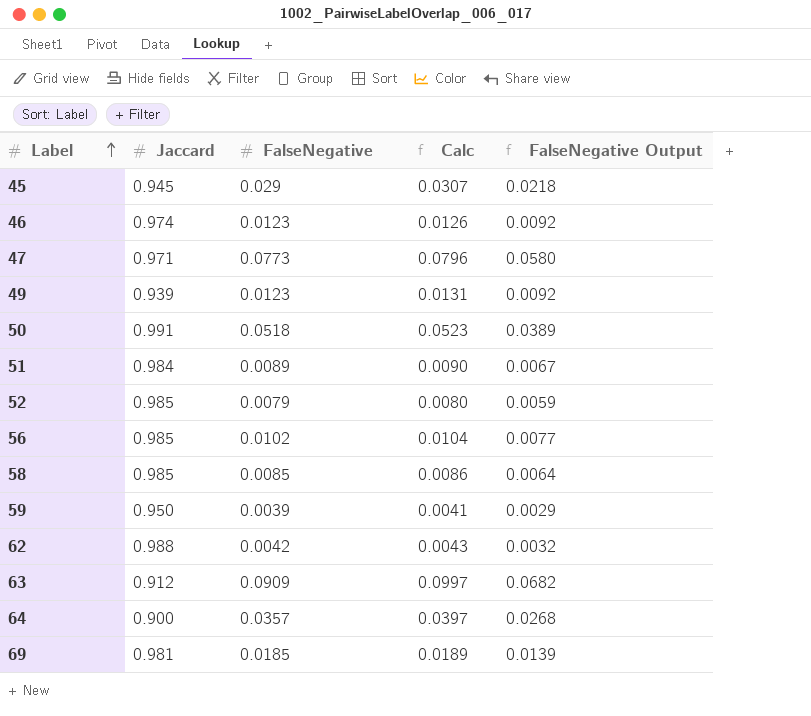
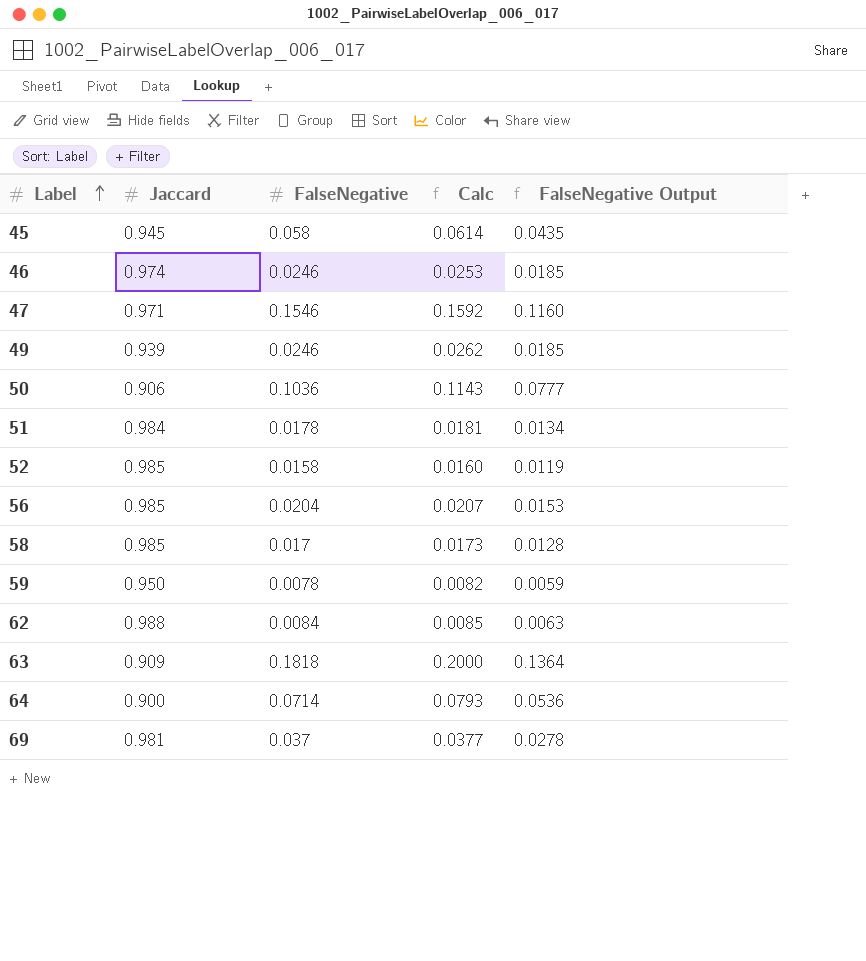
45 | FalseNegative: 0.029 -> 0.058
45 | Calc: 0.0307 -> 0.0614
45 | FalseNegative Output: 0.0218 -> 0.0435
46 | FalseNegative: 0.0123 -> 0.0246
46 | Calc: 0.0126 -> 0.0253
46 | FalseNegative Output: 0.0092 -> 0.0185
47 | FalseNegative: 0.0773 -> 0.1546
47 | Calc: 0.0796 -> 0.1592
47 | FalseNegative Output: 0.0580 -> 0.1160
49 | FalseNegative: 0.0123 -> 0.0246
49 | Calc: 0.0131 -> 0.0262
49 | FalseNegative Output: 0.0092 -> 0.0185
50 | Jaccard: 0.991 -> 0.906
50 | FalseNegative: 0.0518 -> 0.1036
50 | Calc: 0.0523 -> 0.1143
50 | FalseNegative Output: 0.0389 -> 0.0777
51 | FalseNegative: 0.0089 -> 0.0178
51 | Calc: 0.0090 -> 0.0181
51 | FalseNegative Output: 0.0067 -> 0.0134
52 | FalseNegative: 0.0079 -> 0.0158
52 | Calc: 0.0080 -> 0.0160
52 | FalseNegative Output: 0.0059 -> 0.0119
56 | FalseNegative: 0.0102 -> 0.0204
56 | Calc: 0.0104 -> 0.0207
56 | FalseNegative Output: 0.0077 -> 0.0153
58 | FalseNegative: 0.0085 -> 0.017
58 | Calc: 0.0086 -> 0.0173
58 | FalseNegative Output: 0.0064 -> 0.0128
59 | FalseNegative: 0.0039 -> 0.0078
59 | Calc: 0.0041 -> 0.0082
59 | FalseNegative Output: 0.0029 -> 0.0059
62 | FalseNegative: 0.0042 -> 0.0084
62 | Calc: 0.0043 -> 0.0085
62 | FalseNegative Output: 0.0032 -> 0.0063
63 | Jaccard: 0.912 -> 0.909
63 | FalseNegative: 0.0909 -> 0.1818
63 | Calc: 0.0997 -> 0.2000
63 | FalseNegative Output: 0.0682 -> 0.1364
64 | FalseNegative: 0.0357 -> 0.0714
64 | Calc: 0.0397 -> 0.0793
64 | FalseNegative Output: 0.0268 -> 0.0536
69 | FalseNegative: 0.0185 -> 0.037
69 | Calc: 0.0189 -> 0.0377
69 | FalseNegative Output: 0.0139 -> 0.0278

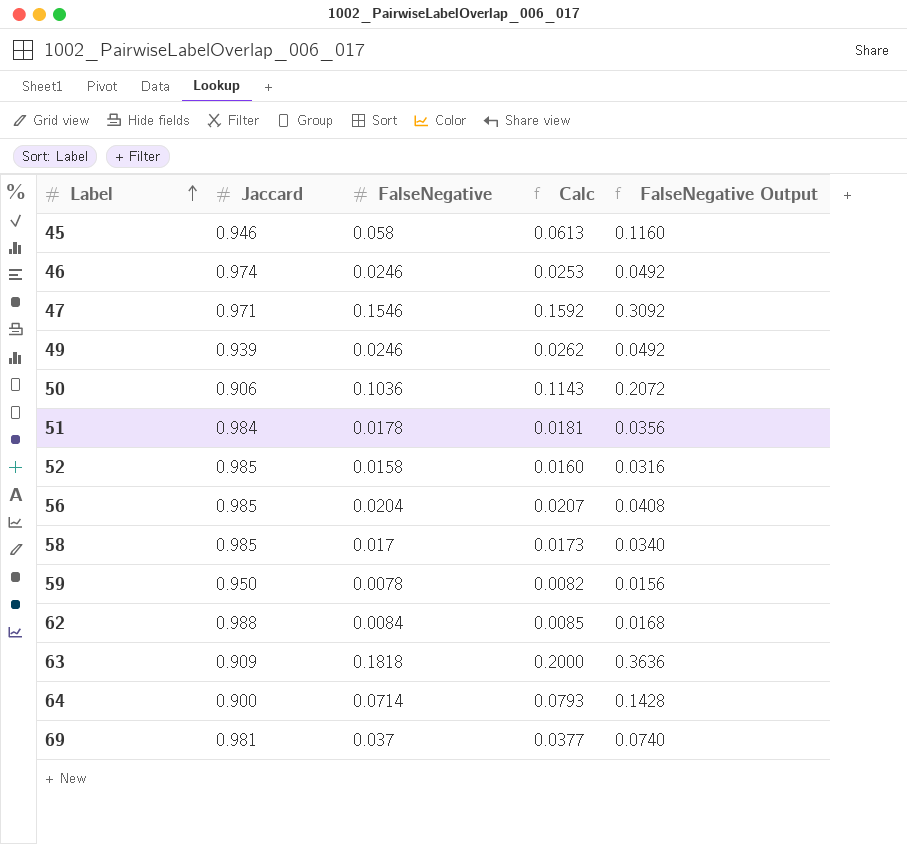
column FalseNegative Output | formula: [FalseNegative] * 0.75 -> [FalseNegative] * 2
45 | Jaccard: 0.945 -> 0.946
45 | Calc: 0.0614 -> 0.0613

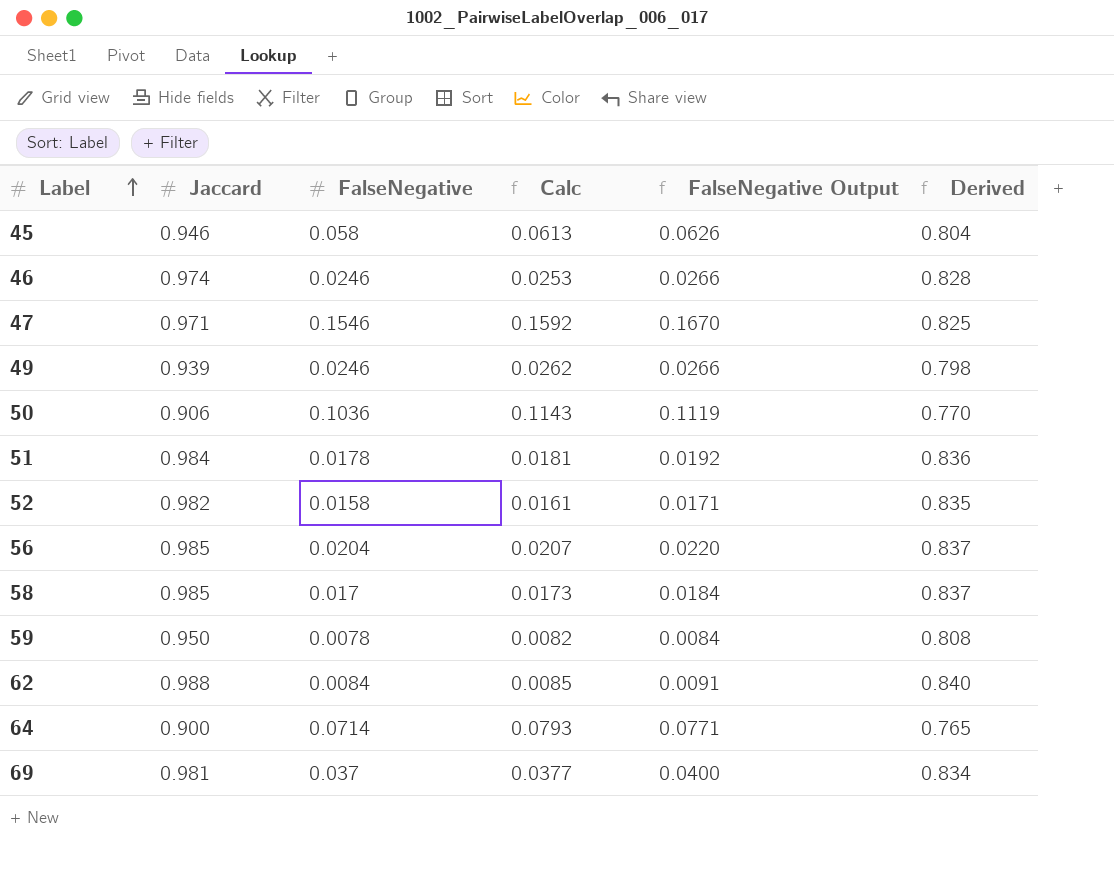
column FalseNegative Output | formula: [FalseNegative] * 2 -> [FalseNegative] * 1.08
column Derived | formula: none -> [Jaccard] * 0.85
row 63: 0.909 | 0.1818 | 0.2000 | 0.3636 -> none
52 | Jaccard: 0.985 -> 0.982
52 | Calc: 0.0160 -> 0.0161

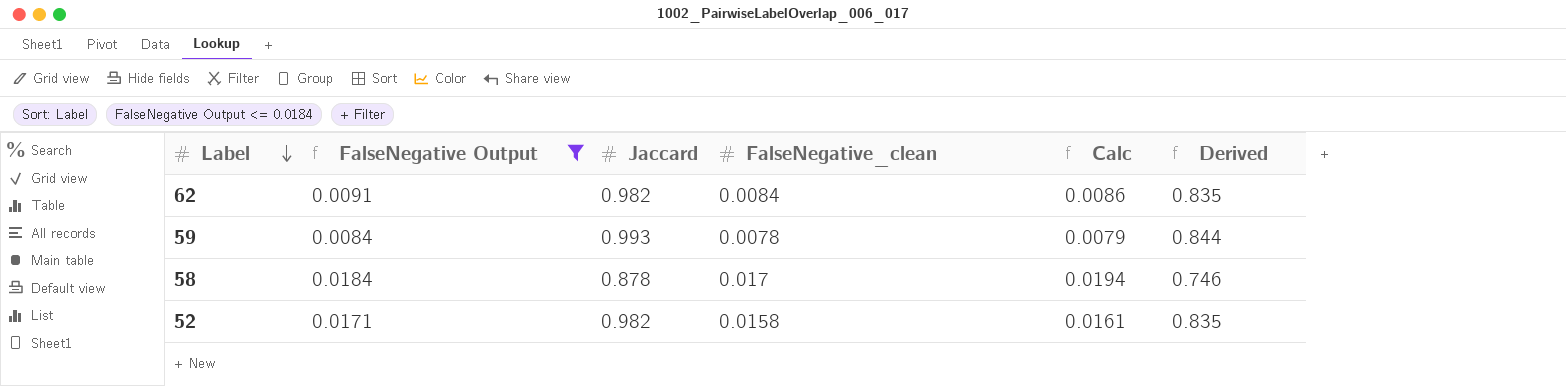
filter: none -> FalseNegative Output <= 0.0184
row order: Label ascending -> Label descending
column FalseNegative Output | position: 5 -> 2
column name: FalseNegative -> FalseNegative_clean
62 | Jaccard: 0.988 -> 0.982
62 | Calc: 0.0085 -> 0.0086
62 | Derived: 0.840 -> 0.835
59 | Jaccard: 0.950 -> 0.993
59 | Calc: 0.0082 -> 0.0079
59 | Derived: 0.808 -> 0.844
58 | Jaccard: 0.985 -> 0.878
58 | Calc: 0.0173 -> 0.0194
58 | Derived: 0.837 -> 0.746

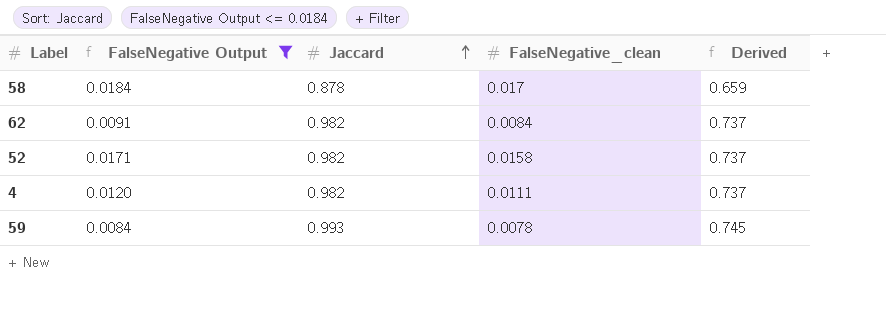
row order: Label descending -> Jaccard ascending
column Calc | formula: [FalseNegative_clean] / [Jaccard] -> none
column Derived | formula: [Jaccard] * 0.85 -> [Jaccard] * 0.75
row 4: none -> 0.0120 | 0.982 | 0.0111 | 0.737

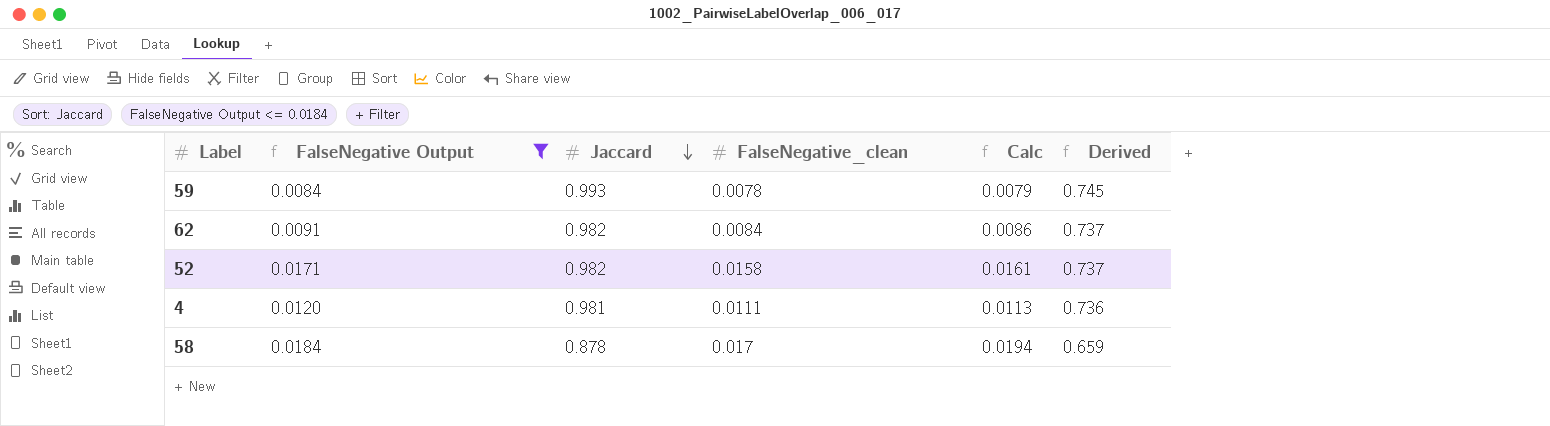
row order: Jaccard ascending -> Jaccard descending
column Calc | formula: none -> [FalseNegative_clean] / [Jaccard]
4 | Jaccard: 0.982 -> 0.981
4 | Derived: 0.737 -> 0.736

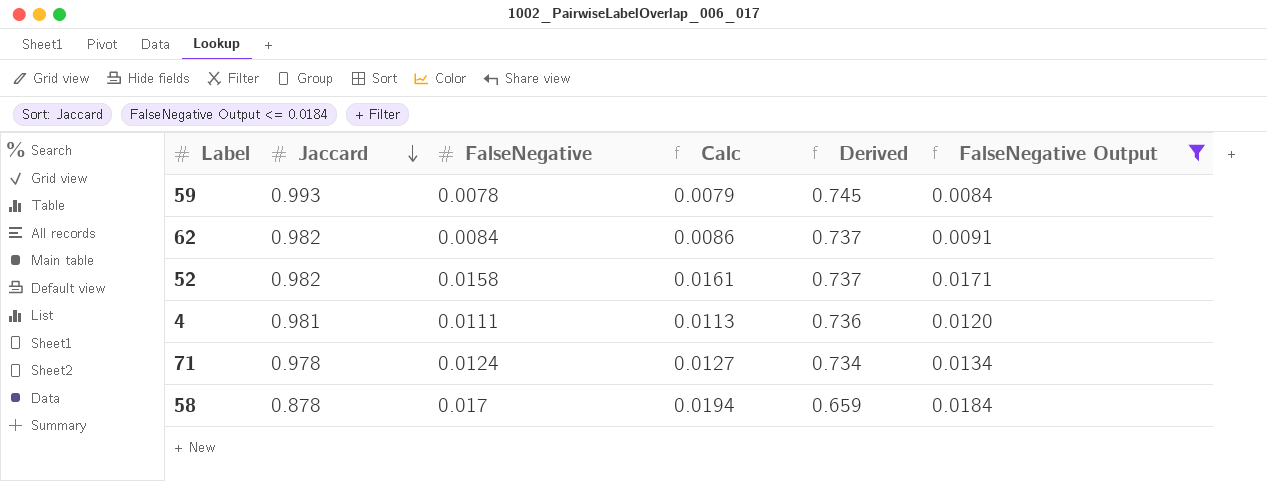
column name: FalseNegative_clean -> FalseNegative
column FalseNegative Output | position: 2 -> 6
row 71: none -> 0.978 | 0.0124 | 0.0127 | 0.734 | 0.0134

